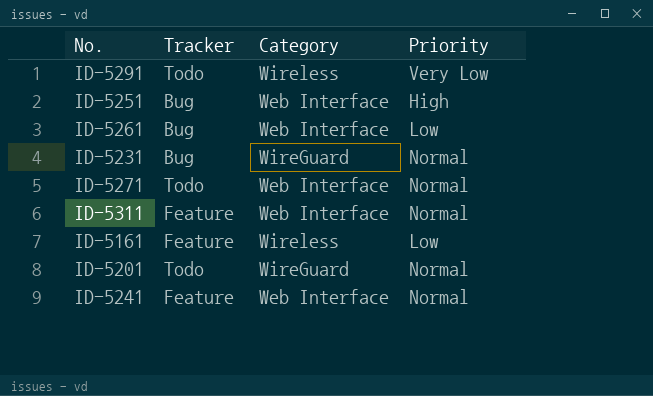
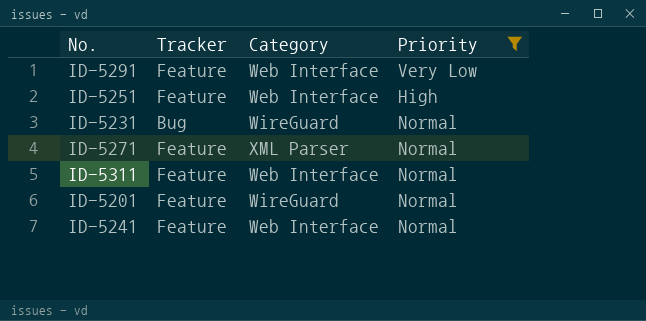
filter: none -> Priority != Low
ID-5291 | Tracker: Todo -> Feature
ID-5291 | Category: Wireless -> Web Interface
ID-5251 | Tracker: Bug -> Feature
ID-5271 | Tracker: Todo -> Feature
ID-5271 | Category: Web Interface -> XML Parser
ID-5201 | Tracker: Todo -> Feature

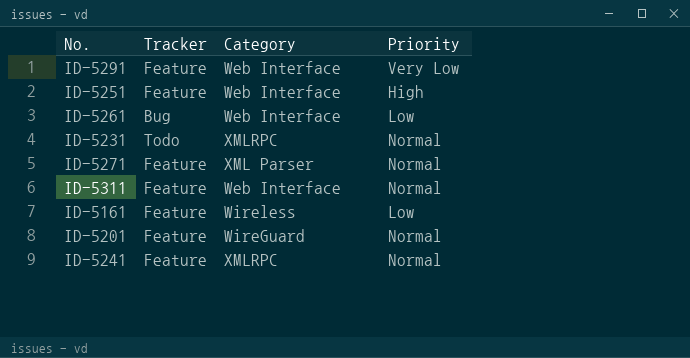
filter: Priority != Low -> none
ID-5231 | Tracker: Bug -> Todo
ID-5231 | Category: WireGuard -> XMLRPC
ID-5241 | Category: Web Interface -> XMLRPC

